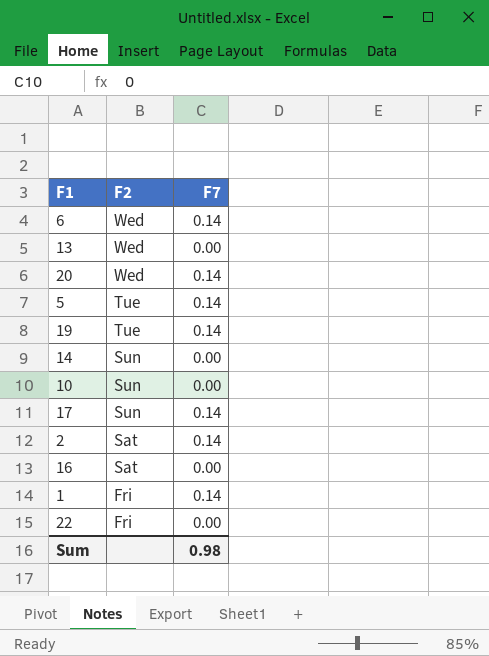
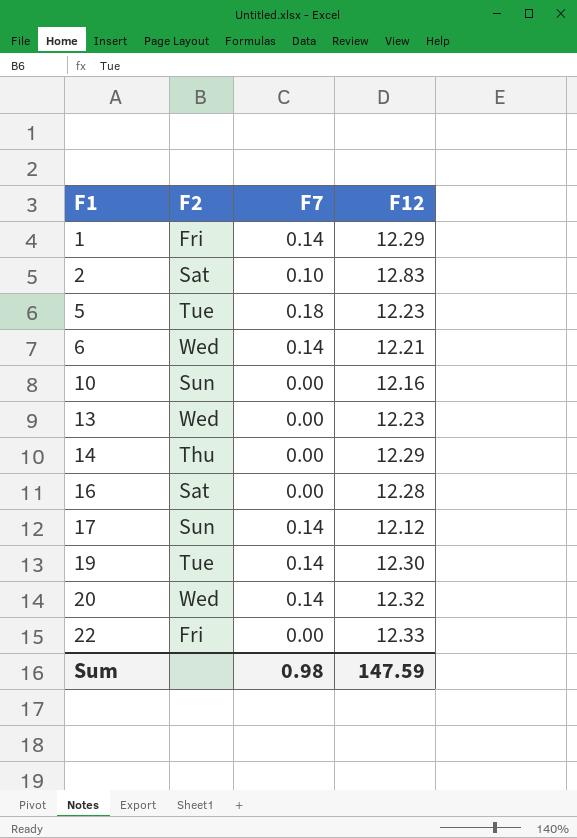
row order: F2 descending -> F1 ascending
column F12 | position: none -> 4
2 | F7: 0.14 -> 0.10
5 | F7: 0.14 -> 0.18
14 | F2: Sun -> Thu

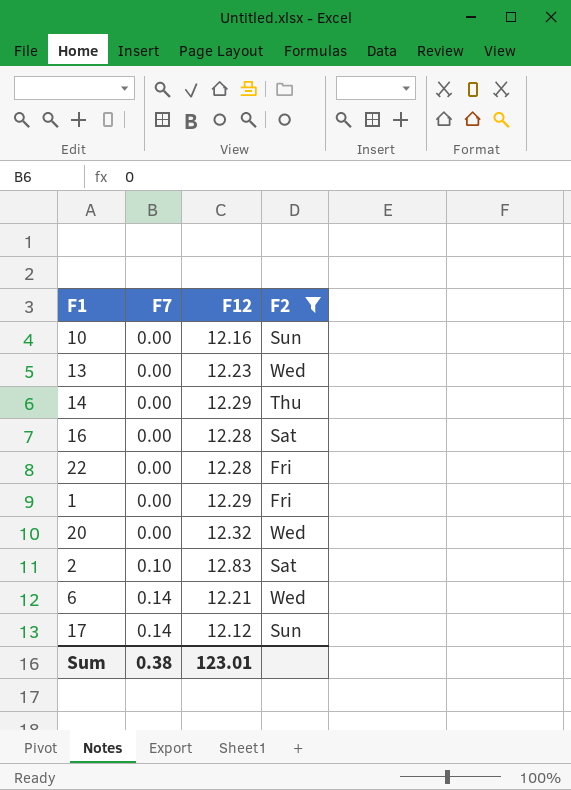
filter: none -> F2 != Tue
row order: F1 ascending -> F7 ascending
column F2 | position: 2 -> 4
22 | F12: 12.33 -> 12.28
1 | F7: 0.14 -> 0.00
20 | F7: 0.14 -> 0.00
Sum | F7: 0.98 -> 0.38
Sum | F12: 147.59 -> 123.01

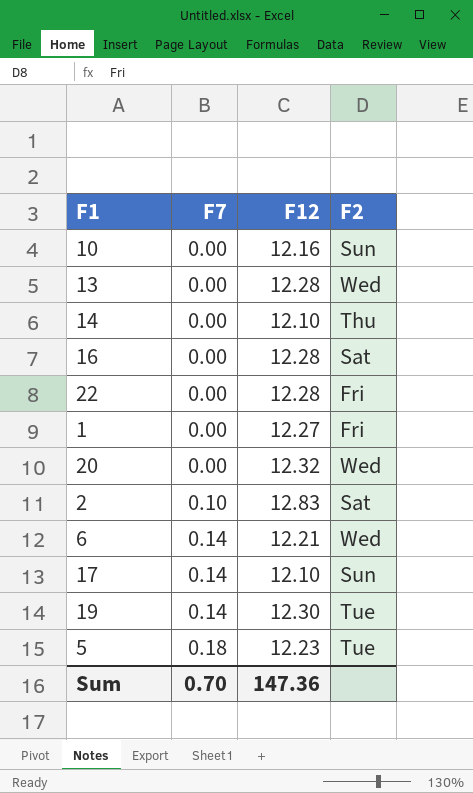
filter: F2 != Tue -> none
13 | F12: 12.23 -> 12.28
14 | F12: 12.29 -> 12.10
1 | F12: 12.29 -> 12.27
17 | F12: 12.12 -> 12.10
Sum | F7: 0.38 -> 0.70
Sum | F12: 123.01 -> 147.36

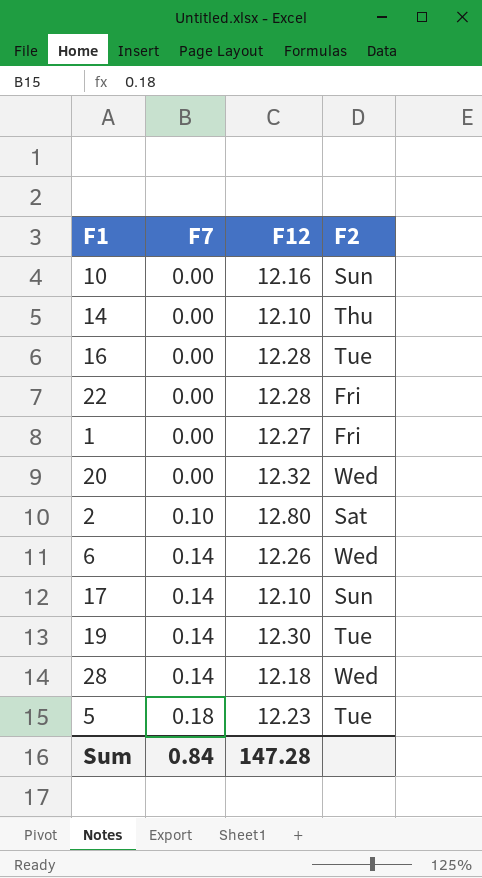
row 13: 0.00 | 12.28 | Wed -> none
16 | F2: Sat -> Tue
2 | F12: 12.83 -> 12.80
6 | F12: 12.21 -> 12.26
row 28: none -> 0.14 | 12.18 | Wed
Sum | F7: 0.70 -> 0.84
Sum | F12: 147.36 -> 147.28

